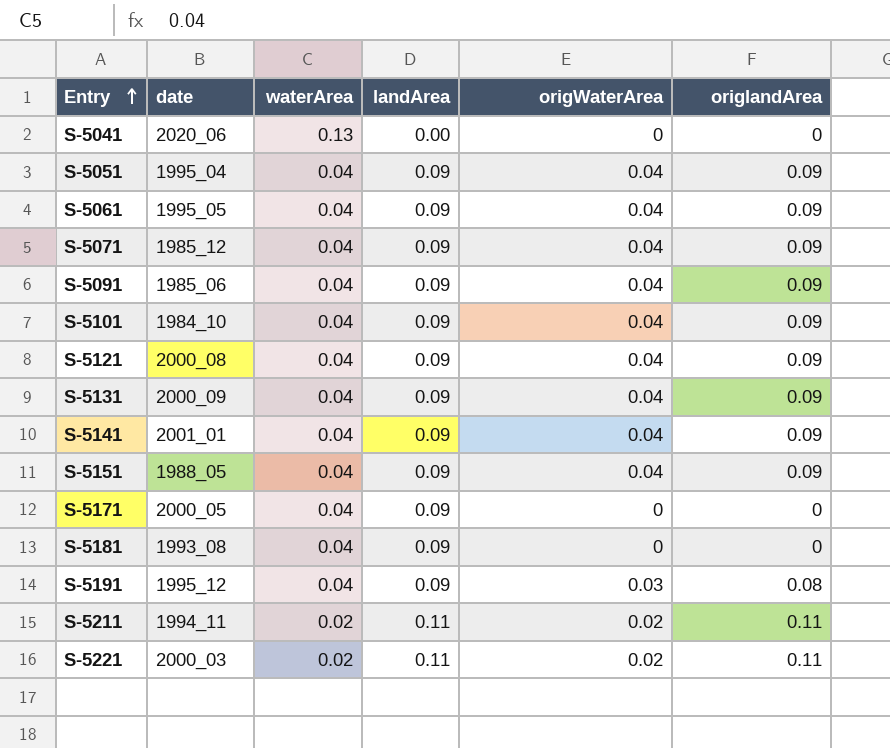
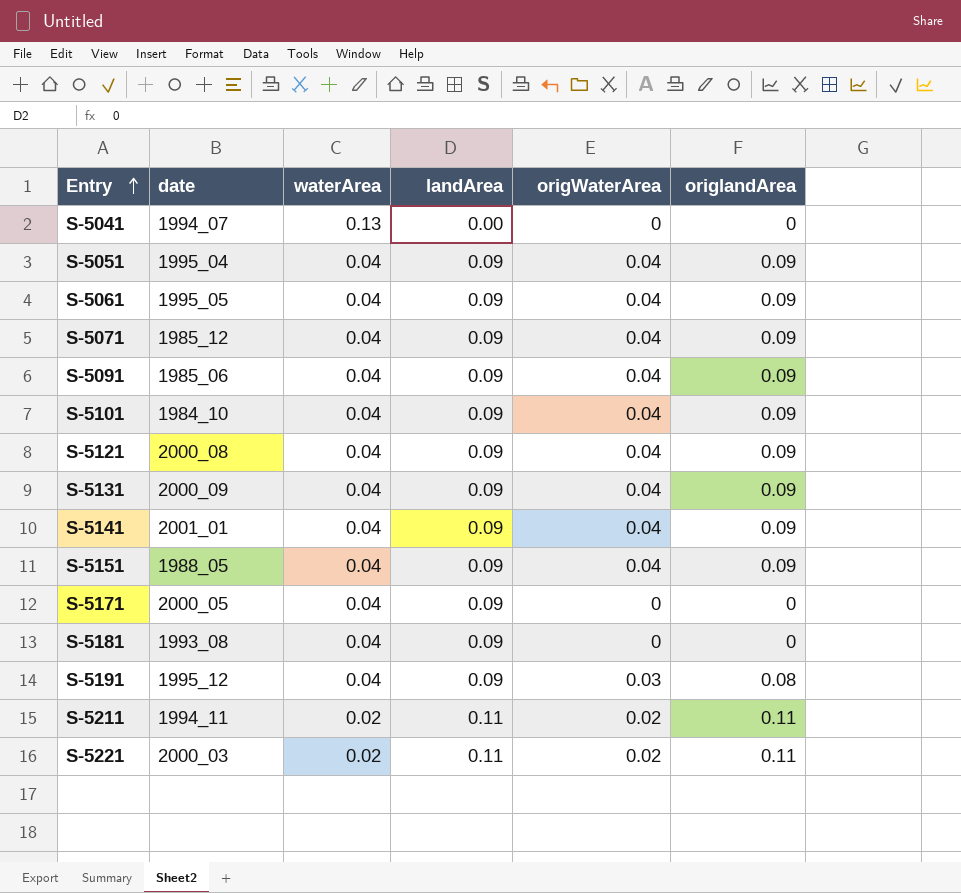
S-5041 | date: 2020_06 -> 1994_07

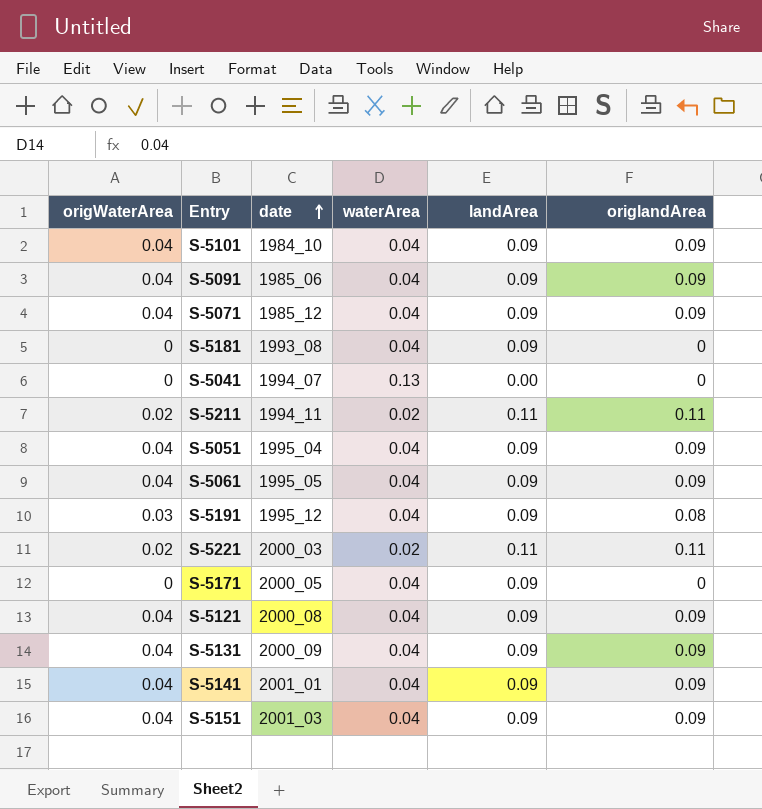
row order: Entry ascending -> date ascending
column origWaterArea | position: 5 -> 1
S-5151 | date: 1988_05 -> 2001_03

